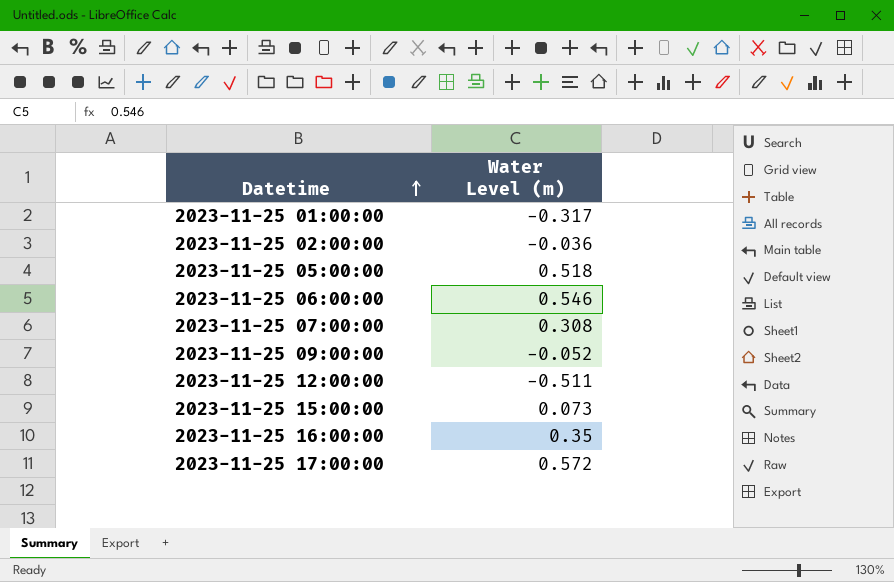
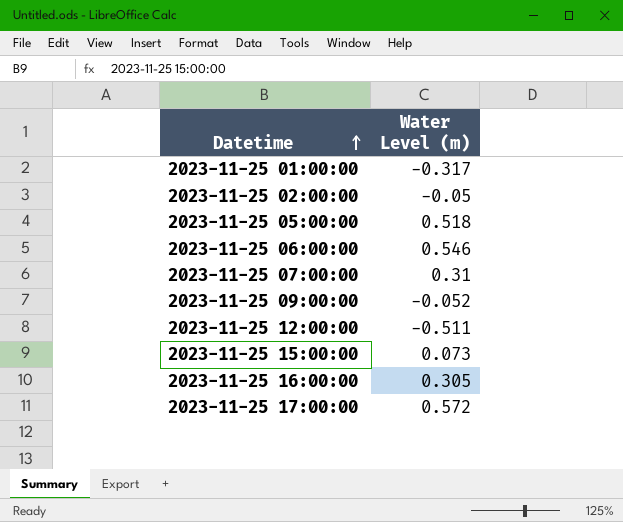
2023-11-25 02:00:00 | Water Level (m): -0.036 -> -0.05
2023-11-25 07:00:00 | Water Level (m): 0.308 -> 0.31
2023-11-25 16:00:00 | Water Level (m): 0.35 -> 0.305

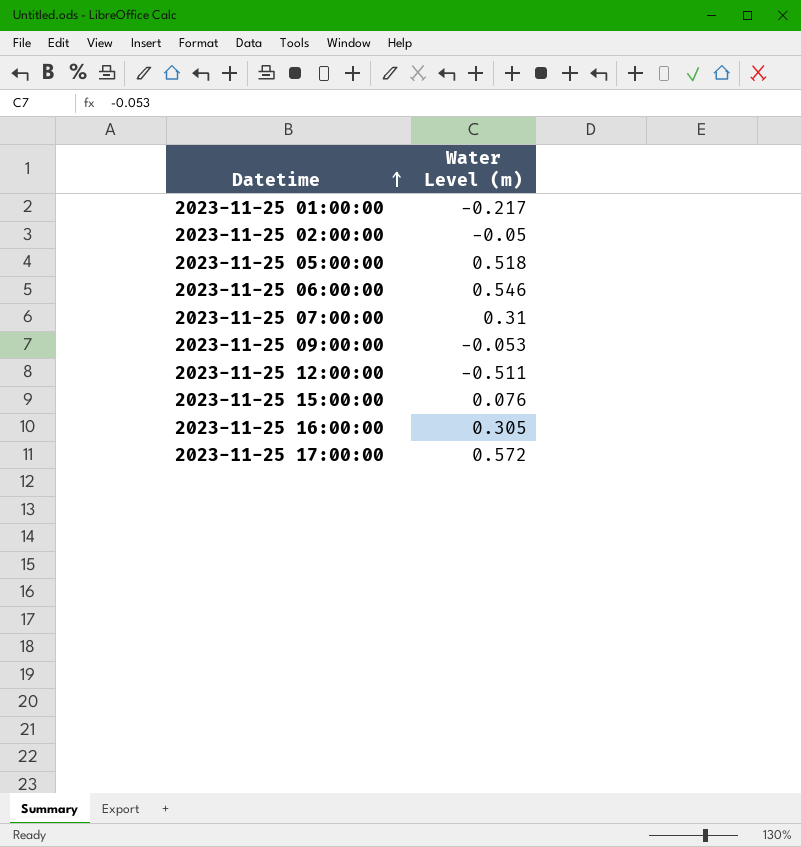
2023-11-25 01:00:00 | Water Level (m): -0.317 -> -0.217
2023-11-25 09:00:00 | Water Level (m): -0.052 -> -0.053
2023-11-25 15:00:00 | Water Level (m): 0.073 -> 0.076

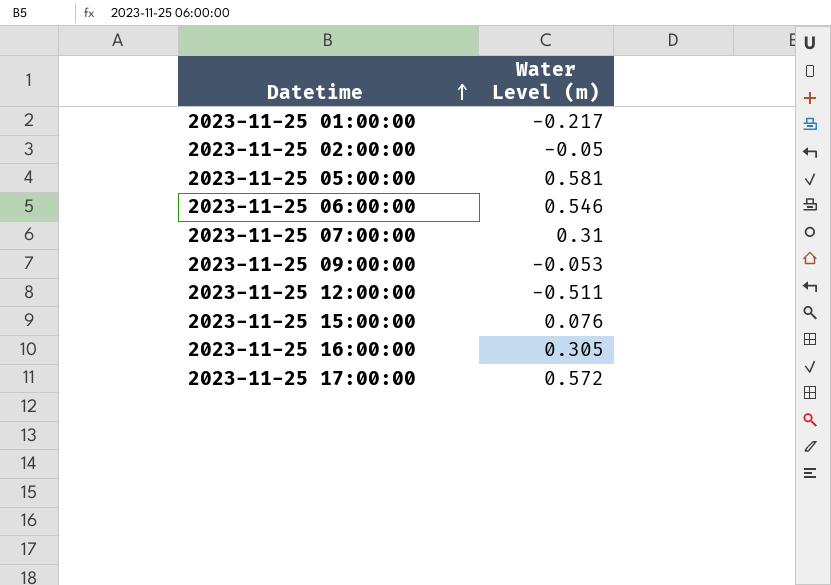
2023-11-25 05:00:00 | Water Level (m): 0.518 -> 0.581

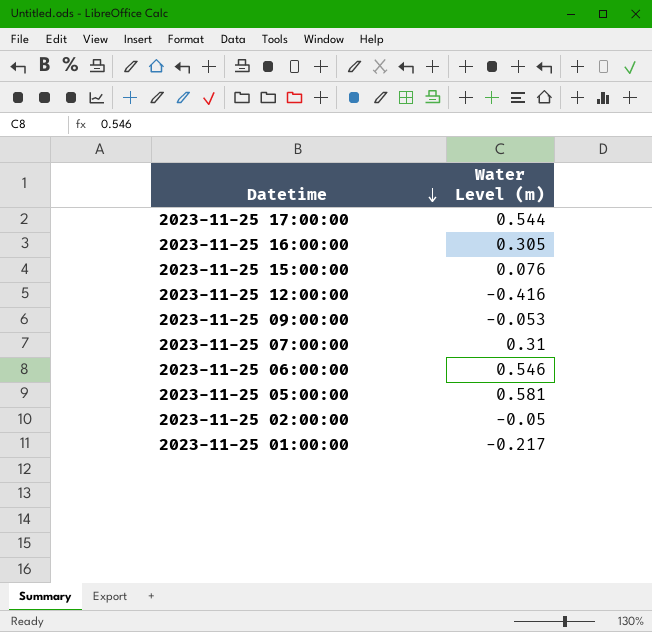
row order: Datetime ascending -> Datetime descending
2023-11-25 17:00:00 | Water Level (m): 0.572 -> 0.544
2023-11-25 12:00:00 | Water Level (m): -0.511 -> -0.416

